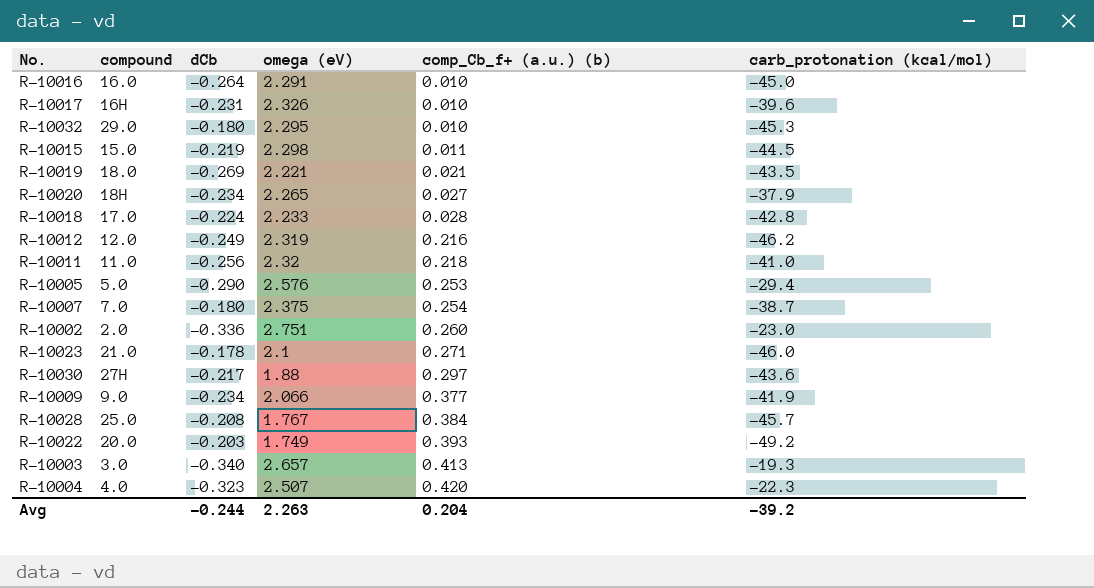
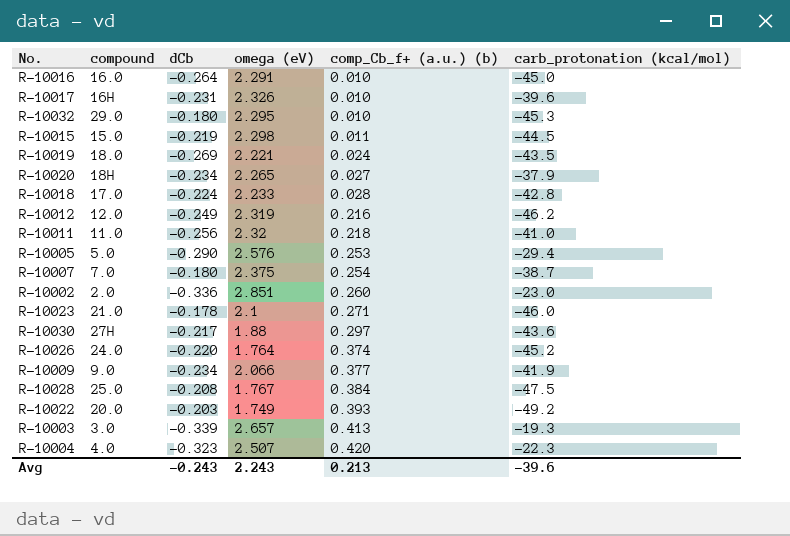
R-10019 | comp_Cb_f+ (a.u.) (b): 0.021 -> 0.024
R-10002 | omega (eV): 2.751 -> 2.851
row R-10026: none -> 24.0 | -0.220 | 1.764 | 0.374 | -45.2
R-10028 | carb_protonation (kcal/mol): -45.7 -> -47.5
R-10003 | dCb: -0.340 -> -0.339
Avg | dCb: -0.244 -> -0.243
Avg | omega (eV): 2.263 -> 2.243
Avg | comp_Cb_f+ (a.u.) (b): 0.204 -> 0.213
Avg | carb_protonation (kcal/mol): -39.2 -> -39.6

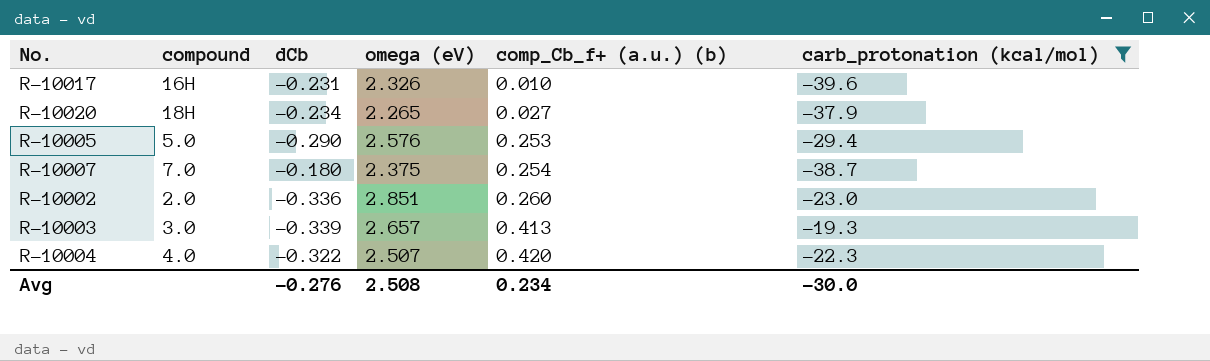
filter: none -> carb_protonation (kcal/mol) >= -39.6
R-10004 | dCb: -0.323 -> -0.322
Avg | dCb: -0.243 -> -0.276
Avg | omega (eV): 2.243 -> 2.508
Avg | comp_Cb_f+ (a.u.) (b): 0.213 -> 0.234
Avg | carb_protonation (kcal/mol): -39.6 -> -30.0

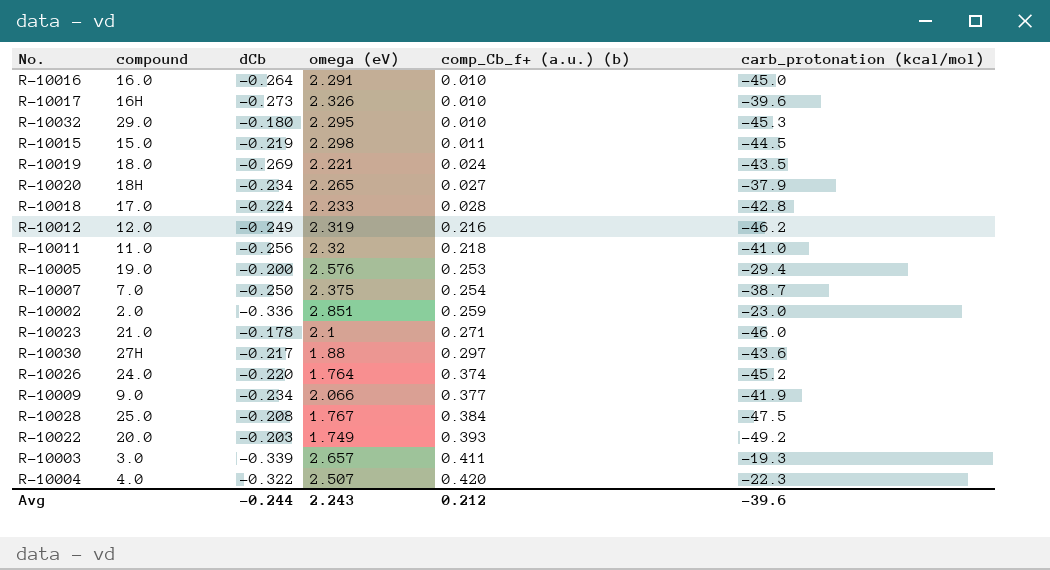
filter: carb_protonation (kcal/mol) >= -39.6 -> none
R-10017 | dCb: -0.231 -> -0.273
R-10005 | compound: 5.0 -> 19.0
R-10005 | dCb: -0.290 -> -0.200
R-10007 | dCb: -0.180 -> -0.250
R-10002 | comp_Cb_f+ (a.u.) (b): 0.260 -> 0.259
R-10003 | comp_Cb_f+ (a.u.) (b): 0.413 -> 0.411
Avg | dCb: -0.276 -> -0.244
Avg | omega (eV): 2.508 -> 2.243
Avg | comp_Cb_f+ (a.u.) (b): 0.234 -> 0.212
Avg | carb_protonation (kcal/mol): -30.0 -> -39.6

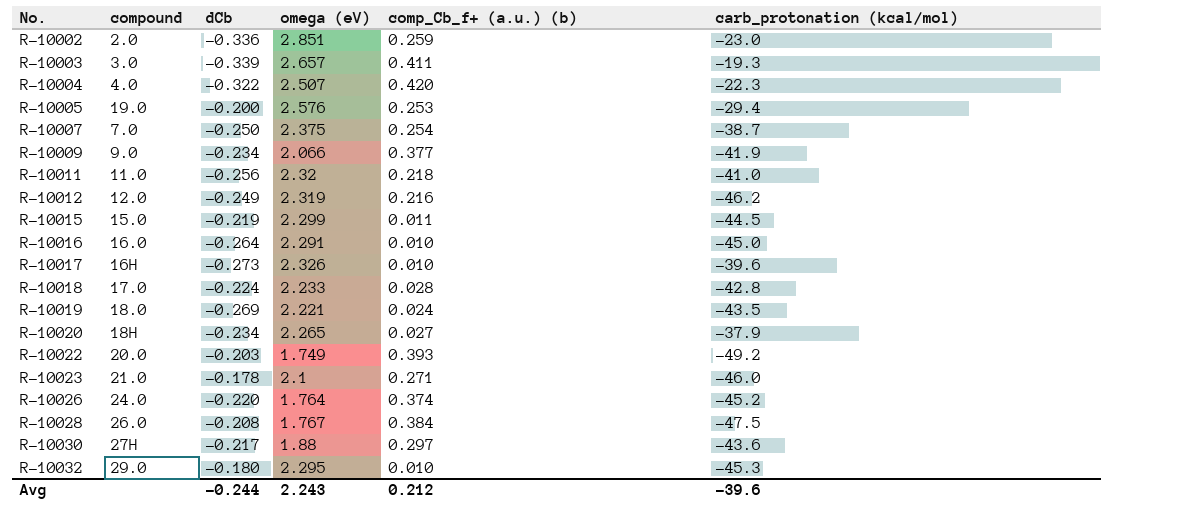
row order: comp_Cb_f+ (a.u.) (b) ascending -> No. ascending
R-10015 | omega (eV): 2.298 -> 2.299
R-10028 | compound: 25.0 -> 26.0

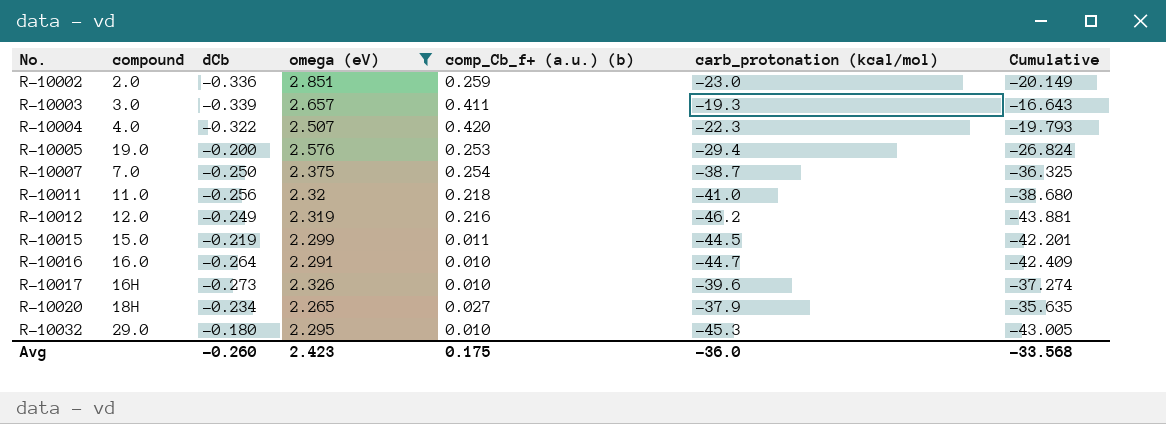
filter: none -> omega (eV) >= 2.265
column Cumulative | formula: none -> [omega (eV)] + [carb_protonation (kcal/mol)]
R-10016 | carb_protonation (kcal/mol): -45.0 -> -44.7
Avg | dCb: -0.244 -> -0.260
Avg | omega (eV): 2.243 -> 2.423
Avg | comp_Cb_f+ (a.u.) (b): 0.212 -> 0.175
Avg | carb_protonation (kcal/mol): -39.6 -> -36.0

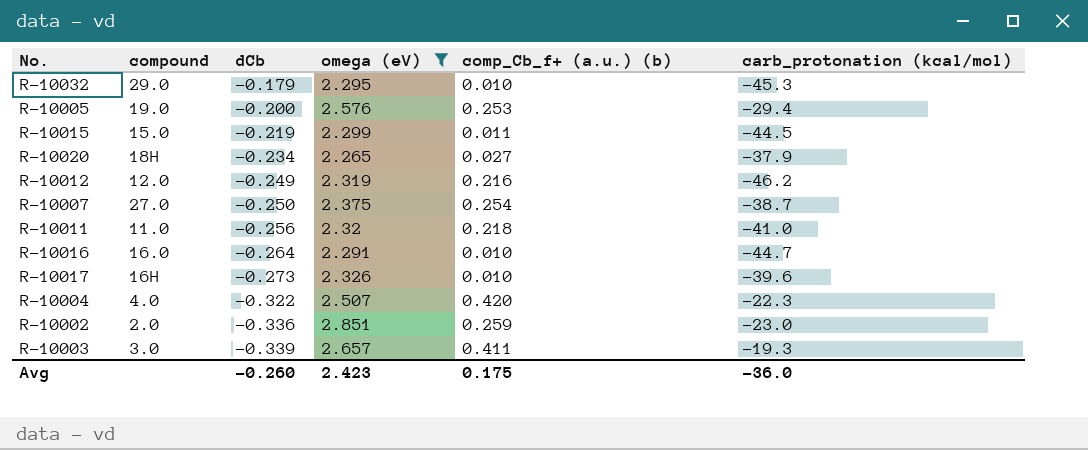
row order: No. ascending -> dCb descending
column Cumulative | formula: [omega (eV)] + [carb_protonation (kcal/mol)] -> none
R-10032 | dCb: -0.180 -> -0.179
R-10007 | compound: 7.0 -> 27.0

